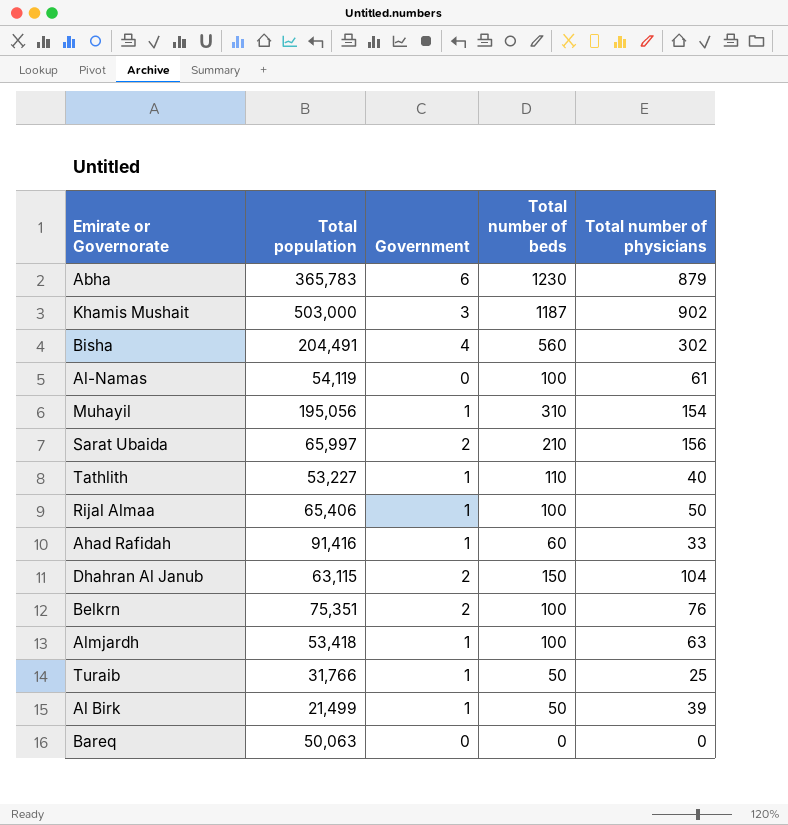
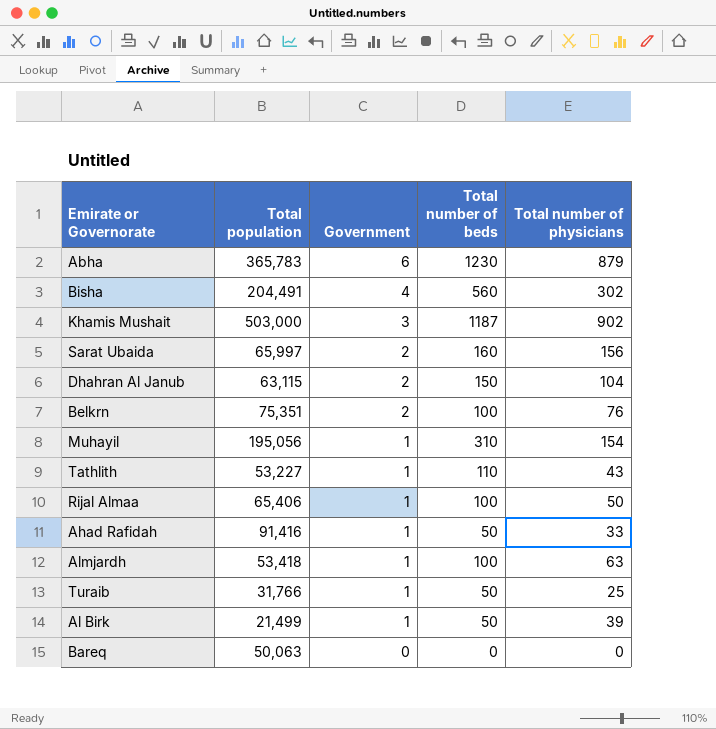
row order: none -> Government descending
row Al-Namas: 54,119 | 0 | 100 | 61 -> none
Sarat Ubaida | Total number of beds: 210 -> 160
Tathlith | Total number of physicians: 40 -> 43
Ahad Rafidah | Total number of beds: 60 -> 50

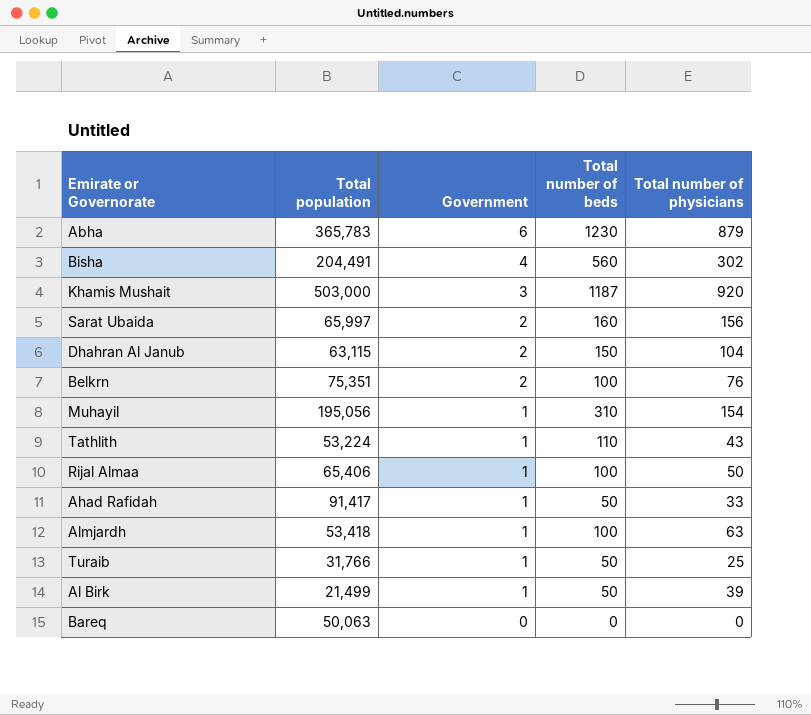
Khamis Mushait | Total number of physicians: 902 -> 920
Tathlith | Total population: 53,227 -> 53,224
Ahad Rafidah | Total population: 91,416 -> 91,417

